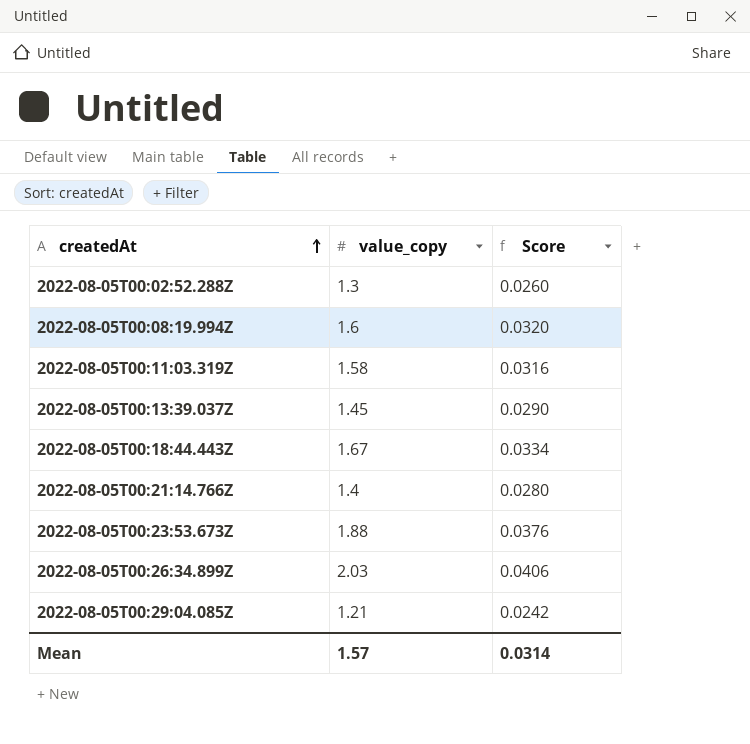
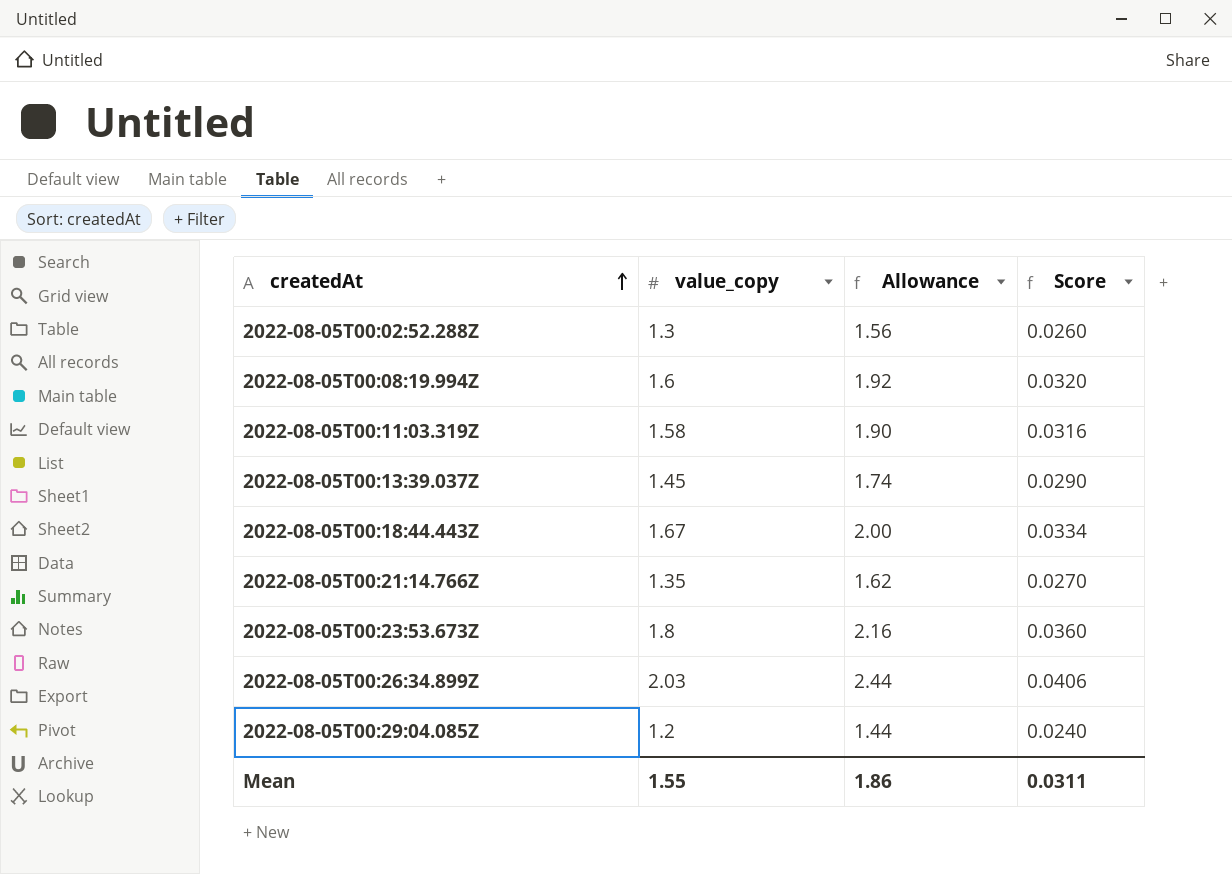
column Allowance | formula: none -> [value_copy] * 1.2
2022-08-05T00:21:14.766Z | value_copy: 1.4 -> 1.35
2022-08-05T00:21:14.766Z | Score: 0.0280 -> 0.0270
2022-08-05T00:23:53.673Z | value_copy: 1.88 -> 1.8
2022-08-05T00:23:53.673Z | Score: 0.0376 -> 0.0360
2022-08-05T00:29:04.085Z | value_copy: 1.21 -> 1.2
2022-08-05T00:29:04.085Z | Score: 0.0242 -> 0.0240
Mean | value_copy: 1.57 -> 1.55
Mean | Score: 0.0314 -> 0.0311

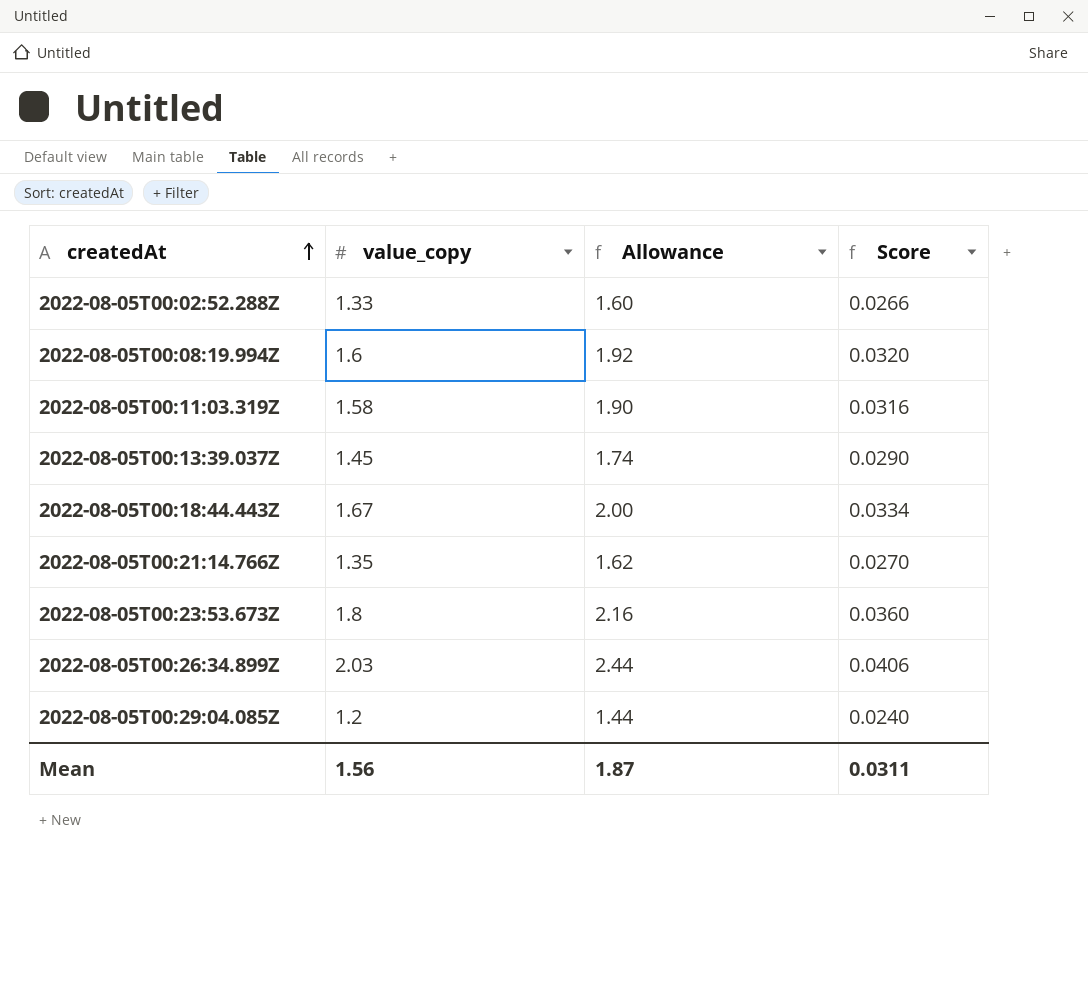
2022-08-05T00:02:52.288Z | value_copy: 1.3 -> 1.33
2022-08-05T00:02:52.288Z | Allowance: 1.56 -> 1.60
2022-08-05T00:02:52.288Z | Score: 0.0260 -> 0.0266
Mean | value_copy: 1.55 -> 1.56
Mean | Allowance: 1.86 -> 1.87

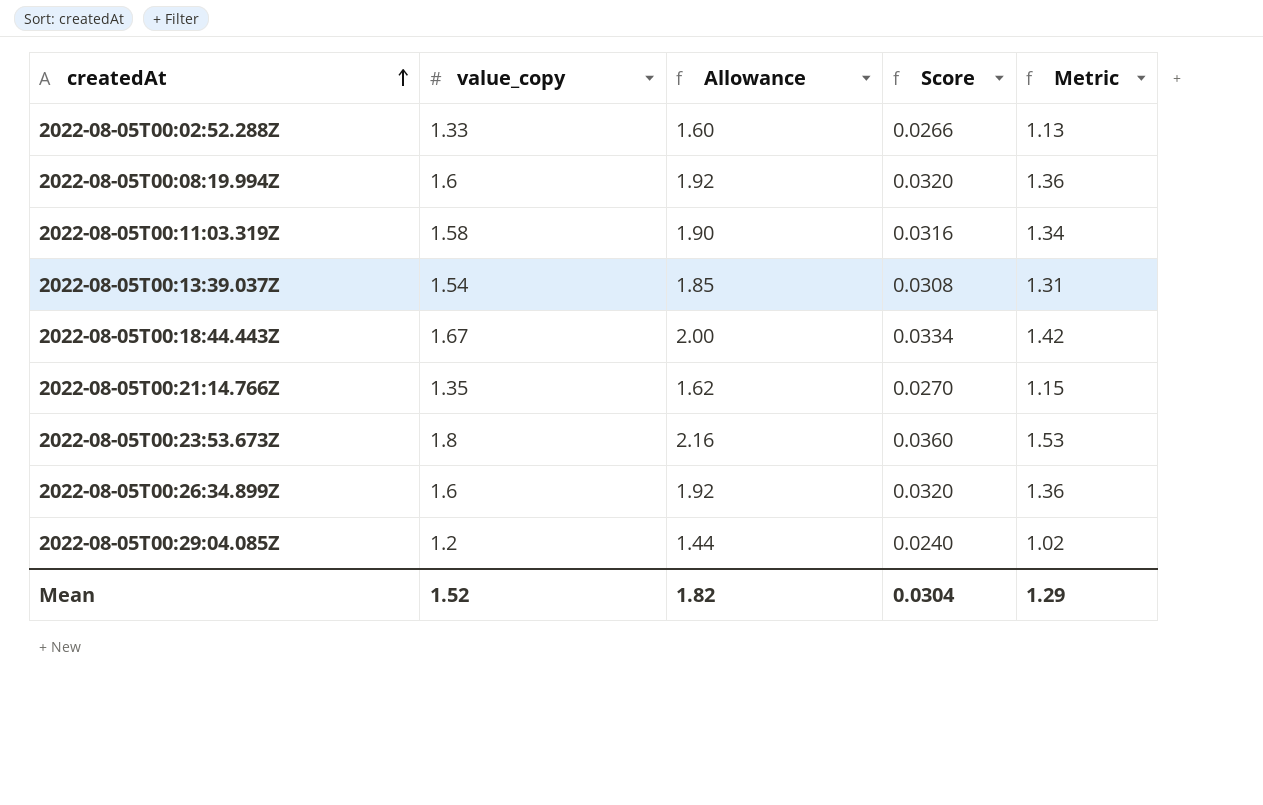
column Metric | formula: none -> [value_copy] * 0.85
2022-08-05T00:13:39.037Z | value_copy: 1.45 -> 1.54
2022-08-05T00:13:39.037Z | Allowance: 1.74 -> 1.85
2022-08-05T00:13:39.037Z | Score: 0.0290 -> 0.0308
2022-08-05T00:26:34.899Z | value_copy: 2.03 -> 1.6
2022-08-05T00:26:34.899Z | Allowance: 2.44 -> 1.92
2022-08-05T00:26:34.899Z | Score: 0.0406 -> 0.0320
Mean | value_copy: 1.56 -> 1.52
Mean | Allowance: 1.87 -> 1.82
Mean | Score: 0.0311 -> 0.0304

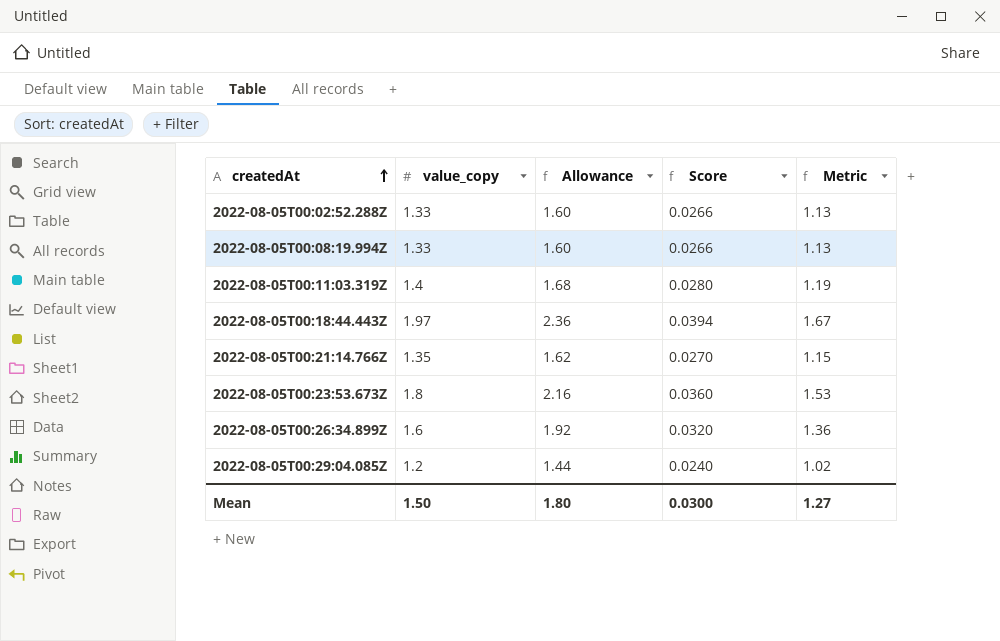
row 2022-08-05T00:13:39.037Z: 1.54 | 1.85 | 0.0308 | 1.31 -> none
2022-08-05T00:08:19.994Z | value_copy: 1.6 -> 1.33
2022-08-05T00:08:19.994Z | Allowance: 1.92 -> 1.60
2022-08-05T00:08:19.994Z | Score: 0.0320 -> 0.0266
2022-08-05T00:08:19.994Z | Metric: 1.36 -> 1.13
2022-08-05T00:11:03.319Z | value_copy: 1.58 -> 1.4
2022-08-05T00:11:03.319Z | Allowance: 1.90 -> 1.68
2022-08-05T00:11:03.319Z | Score: 0.0316 -> 0.0280
2022-08-05T00:11:03.319Z | Metric: 1.34 -> 1.19
2022-08-05T00:18:44.443Z | value_copy: 1.67 -> 1.97
2022-08-05T00:18:44.443Z | Allowance: 2.00 -> 2.36
2022-08-05T00:18:44.443Z | Score: 0.0334 -> 0.0394
2022-08-05T00:18:44.443Z | Metric: 1.42 -> 1.67
Mean | value_copy: 1.52 -> 1.50
Mean | Allowance: 1.82 -> 1.80
Mean | Score: 0.0304 -> 0.0300
Mean | Metric: 1.29 -> 1.27

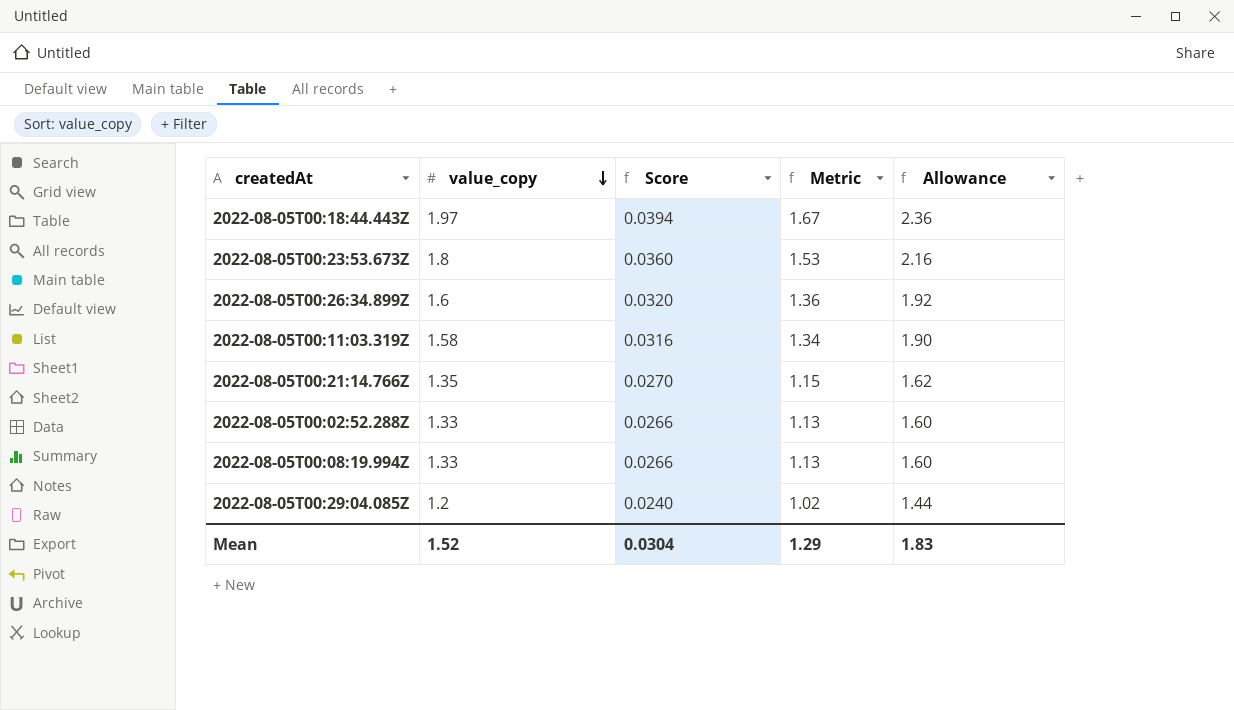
row order: createdAt ascending -> value_copy descending
column Allowance | position: 3 -> 5
2022-08-05T00:11:03.319Z | value_copy: 1.4 -> 1.58
2022-08-05T00:11:03.319Z | Score: 0.0280 -> 0.0316
2022-08-05T00:11:03.319Z | Metric: 1.19 -> 1.34
2022-08-05T00:11:03.319Z | Allowance: 1.68 -> 1.90
Mean | value_copy: 1.50 -> 1.52
Mean | Score: 0.0300 -> 0.0304
Mean | Metric: 1.27 -> 1.29
Mean | Allowance: 1.80 -> 1.83

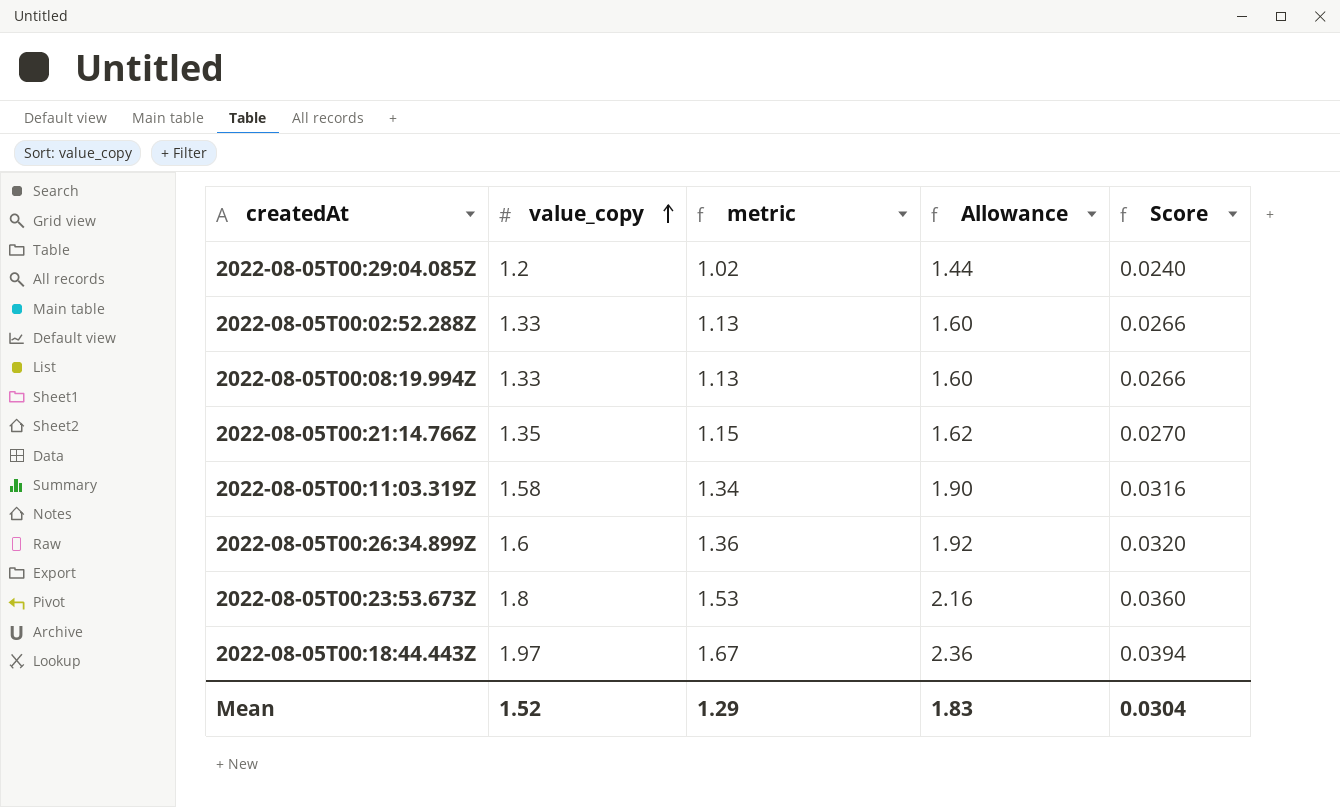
row order: value_copy descending -> value_copy ascending
column name: Metric -> metric
column Score | position: 3 -> 5

